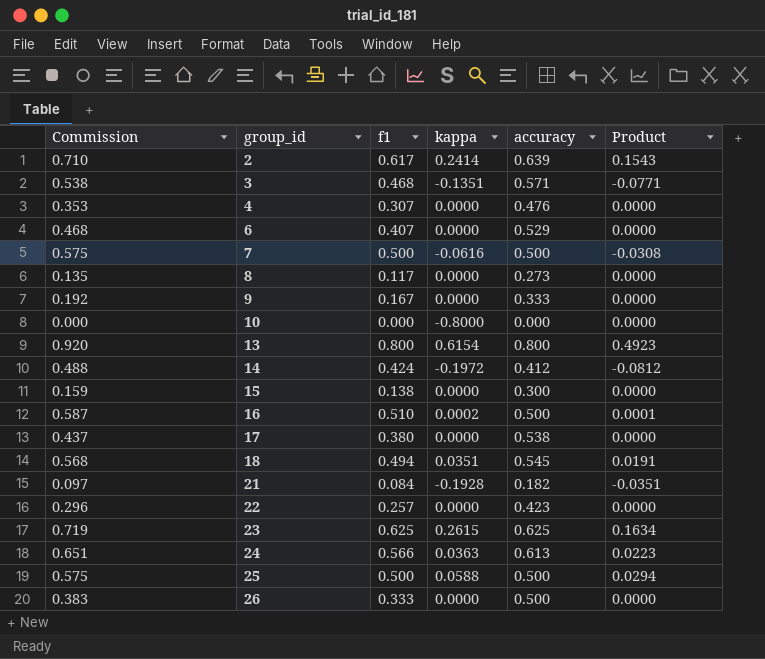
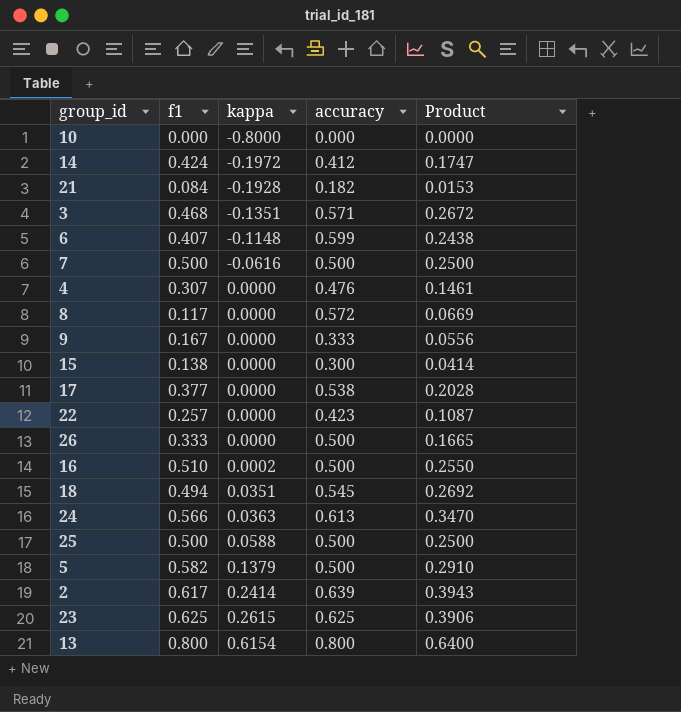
row order: group_id ascending -> kappa ascending
column Commission | formula: [f1] * 1.15 -> none
column Product | formula: [kappa] * [accuracy] -> [f1] * [accuracy]
6 | kappa: 0.0000 -> -0.1148
6 | accuracy: 0.529 -> 0.599
8 | accuracy: 0.273 -> 0.572
17 | f1: 0.380 -> 0.377
row 5: none -> 0.582 | 0.1379 | 0.500 | 0.2910

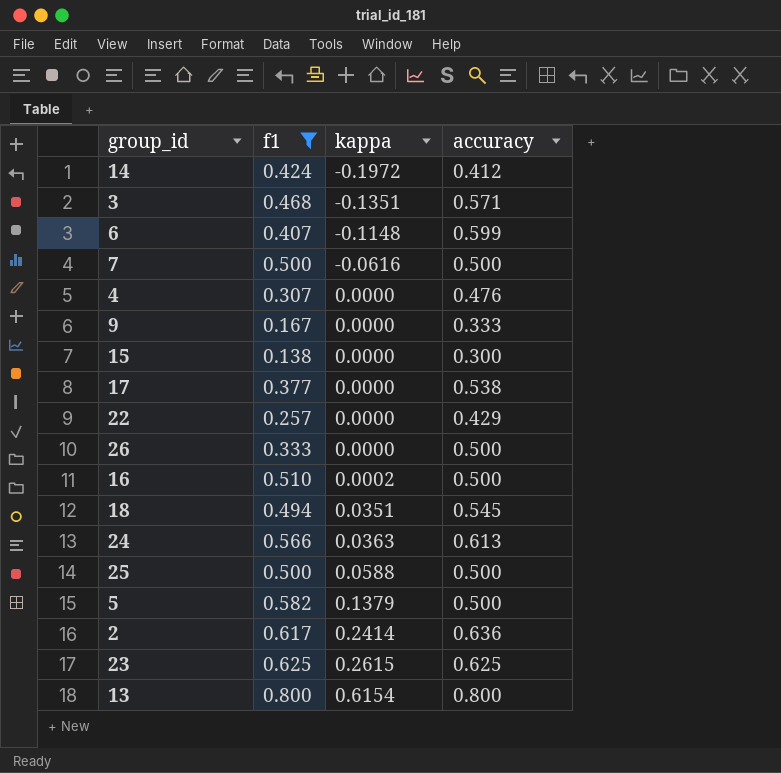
filter: none -> f1 >= 0.138
column Product | formula: [f1] * [accuracy] -> none
22 | accuracy: 0.423 -> 0.429
2 | accuracy: 0.639 -> 0.636

